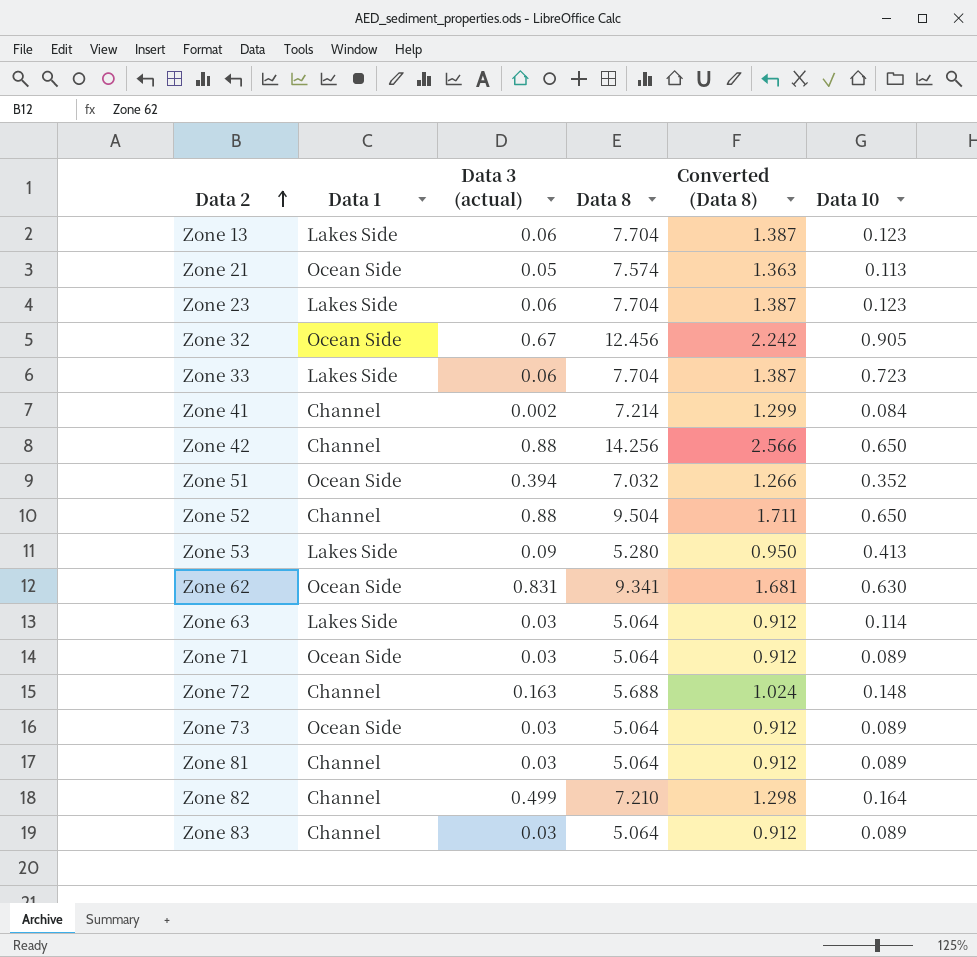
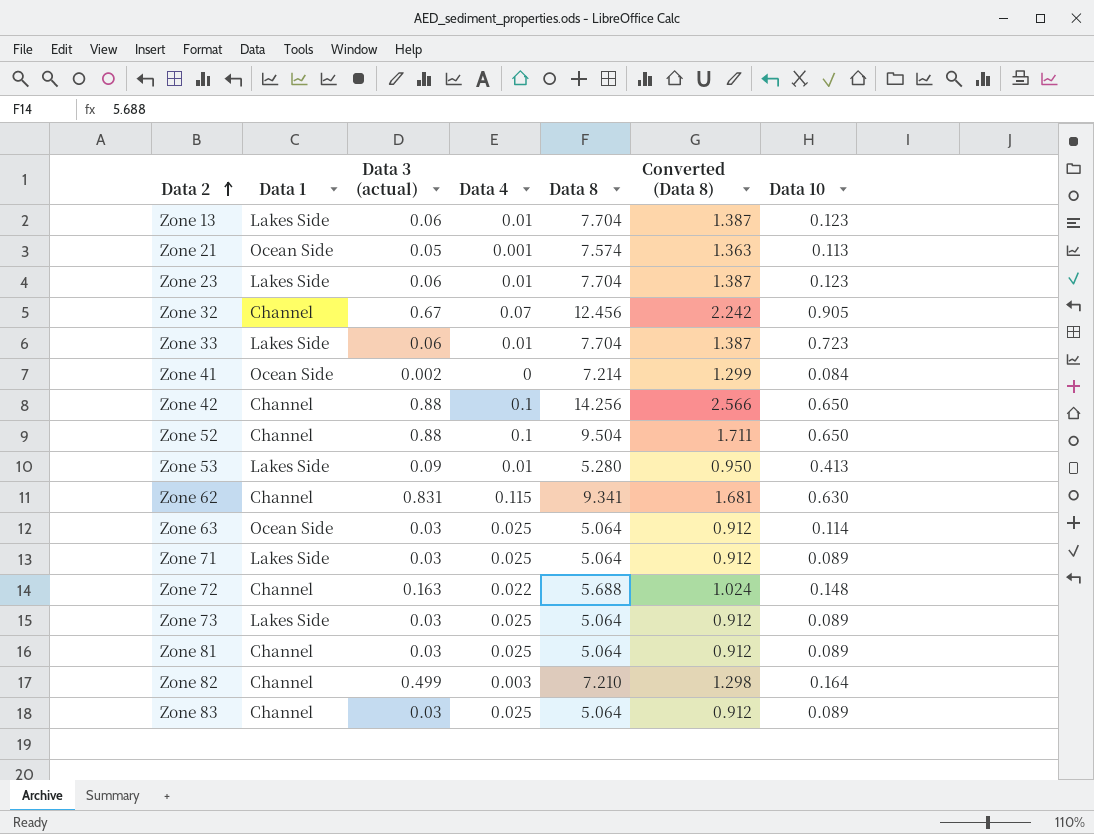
column Data 4 | position: none -> 4
row Zone 51: Ocean Side | 0.394 | 7.032 | 1.266 | 0.352 -> none
Zone 32 | Data 1: Ocean Side -> Channel
Zone 41 | Data 1: Channel -> Ocean Side
Zone 62 | Data 1: Ocean Side -> Channel
Zone 63 | Data 1: Lakes Side -> Ocean Side
Zone 71 | Data 1: Ocean Side -> Lakes Side
Zone 73 | Data 1: Ocean Side -> Lakes Side

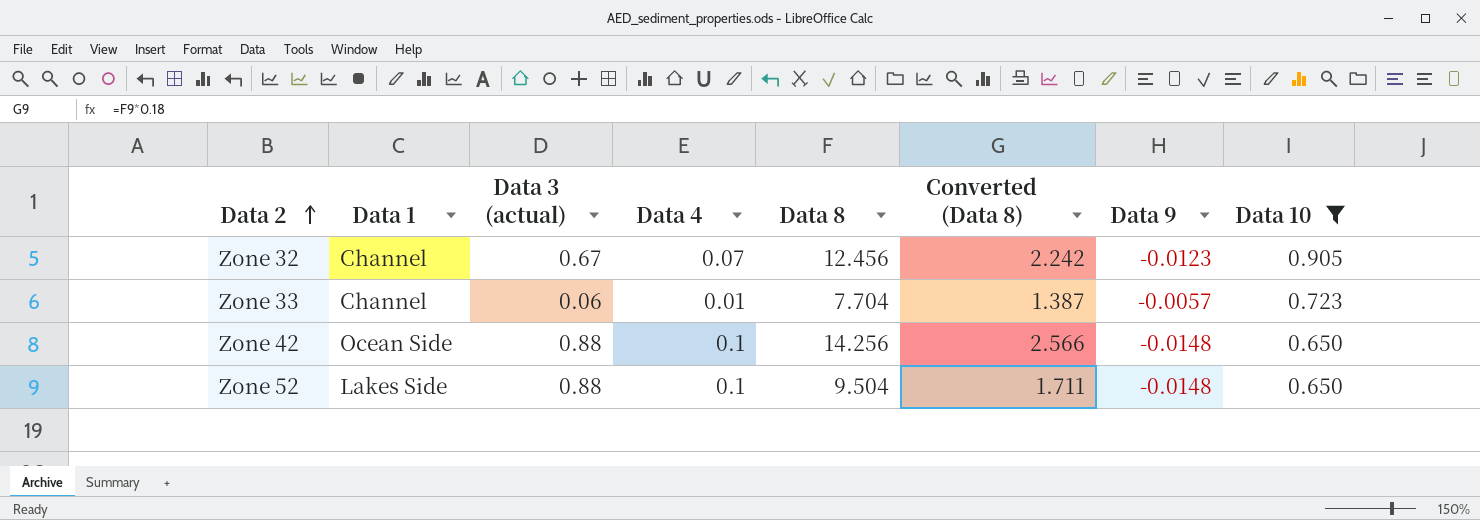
filter: none -> Data 10 >= 0.650
column Data 9 | position: none -> 7
Zone 33 | Data 1: Lakes Side -> Channel
Zone 42 | Data 1: Channel -> Ocean Side
Zone 52 | Data 1: Channel -> Lakes Side

